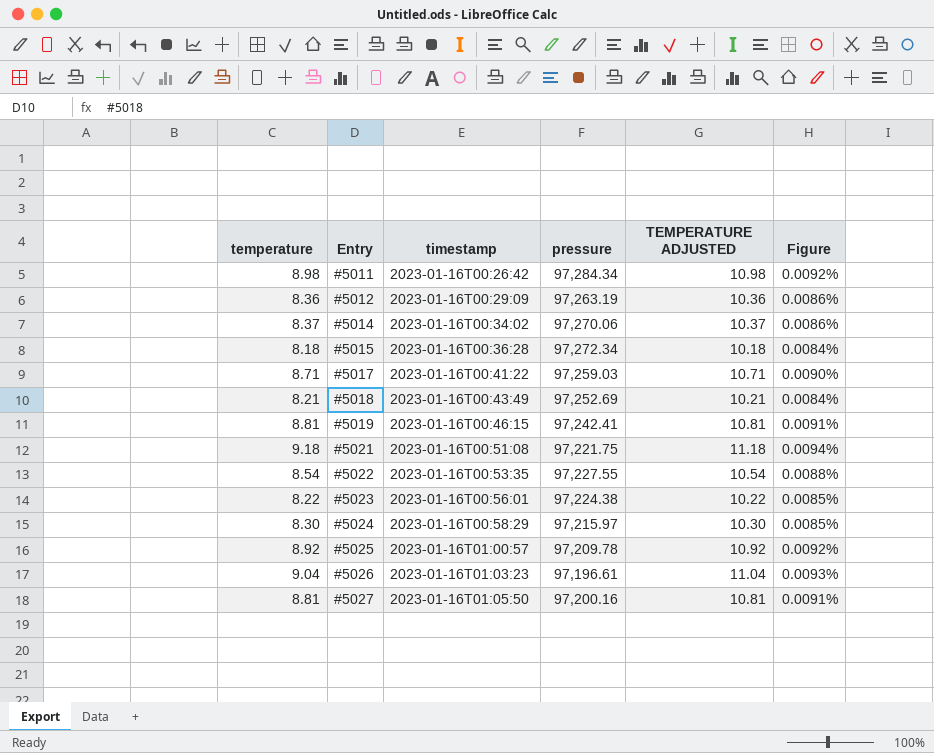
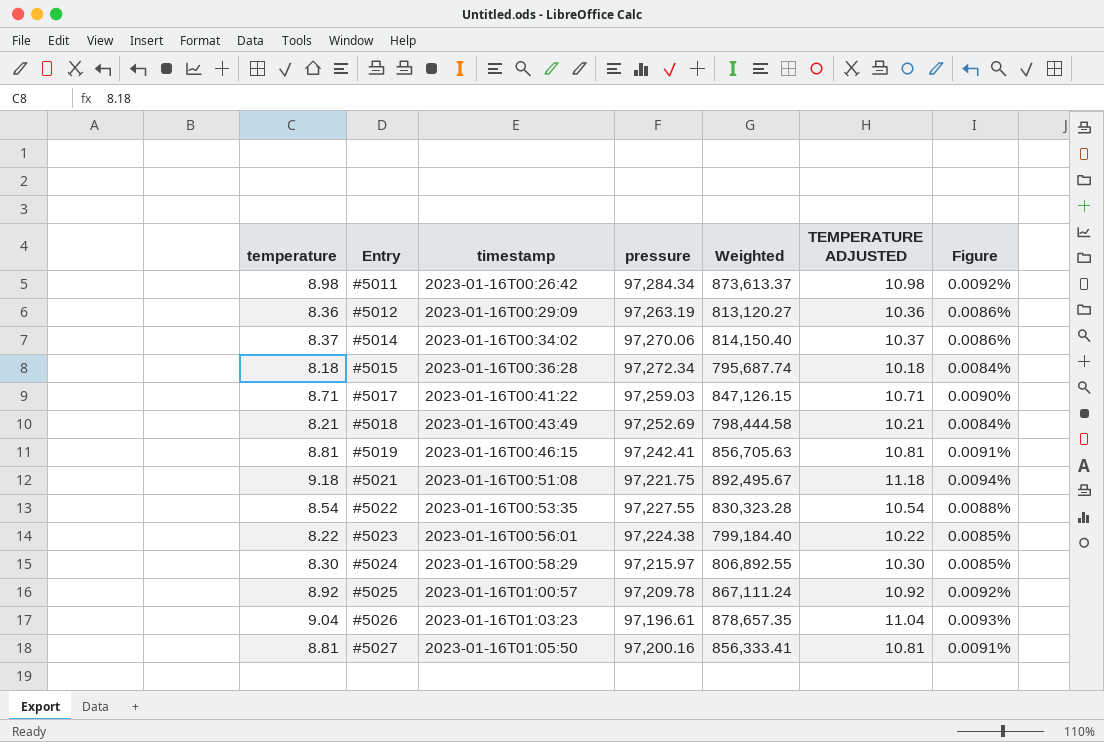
column Weighted | formula: none -> [temperature] * [pressure]

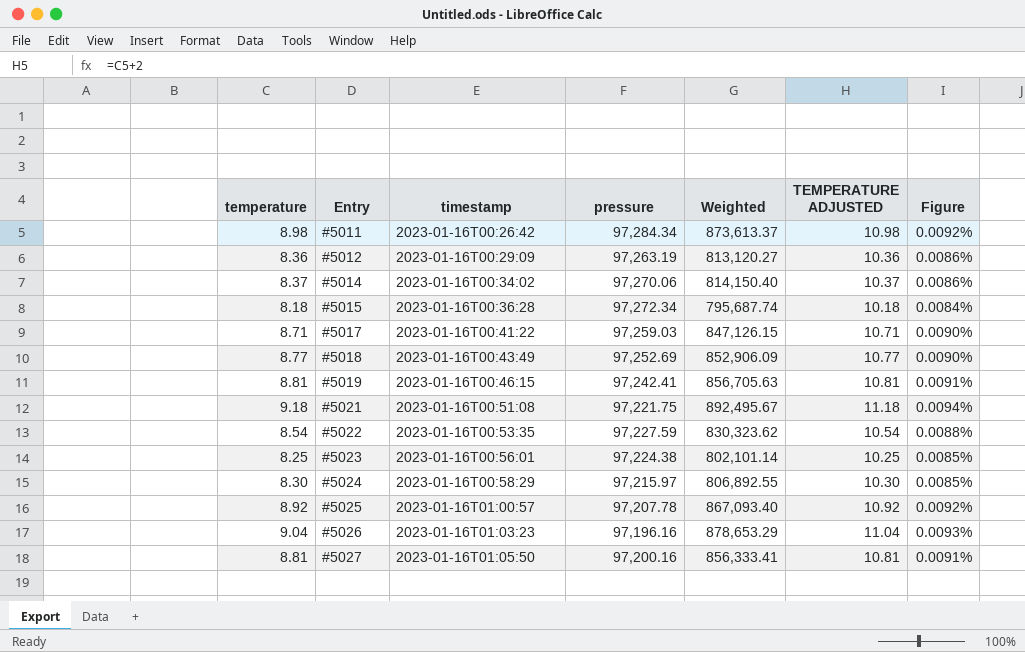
#5018 | temperature: 8.21 -> 8.77
#5018 | Weighted: 798,444.58 -> 852,906.09
#5018 | TEMPERATURE ADJUSTED: 10.21 -> 10.77
#5018 | Figure: 0.0084% -> 0.0090%
#5022 | pressure: 97,227.55 -> 97,227.59
#5022 | Weighted: 830,323.28 -> 830,323.62
#5023 | temperature: 8.22 -> 8.25
#5023 | Weighted: 799,184.40 -> 802,101.14
#5023 | TEMPERATURE ADJUSTED: 10.22 -> 10.25
#5025 | pressure: 97,209.78 -> 97,207.78
#5025 | Weighted: 867,111.24 -> 867,093.40
#5026 | pressure: 97,196.61 -> 97,196.16
#5026 | Weighted: 878,657.35 -> 878,653.29

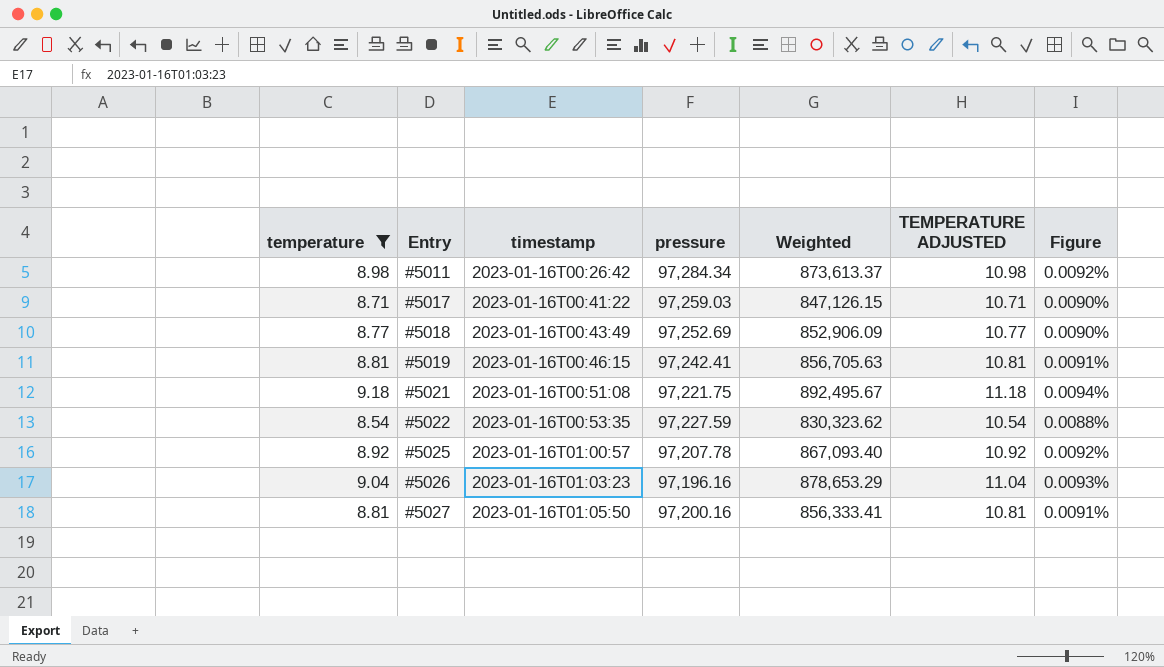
filter: none -> temperature >= 8.54

